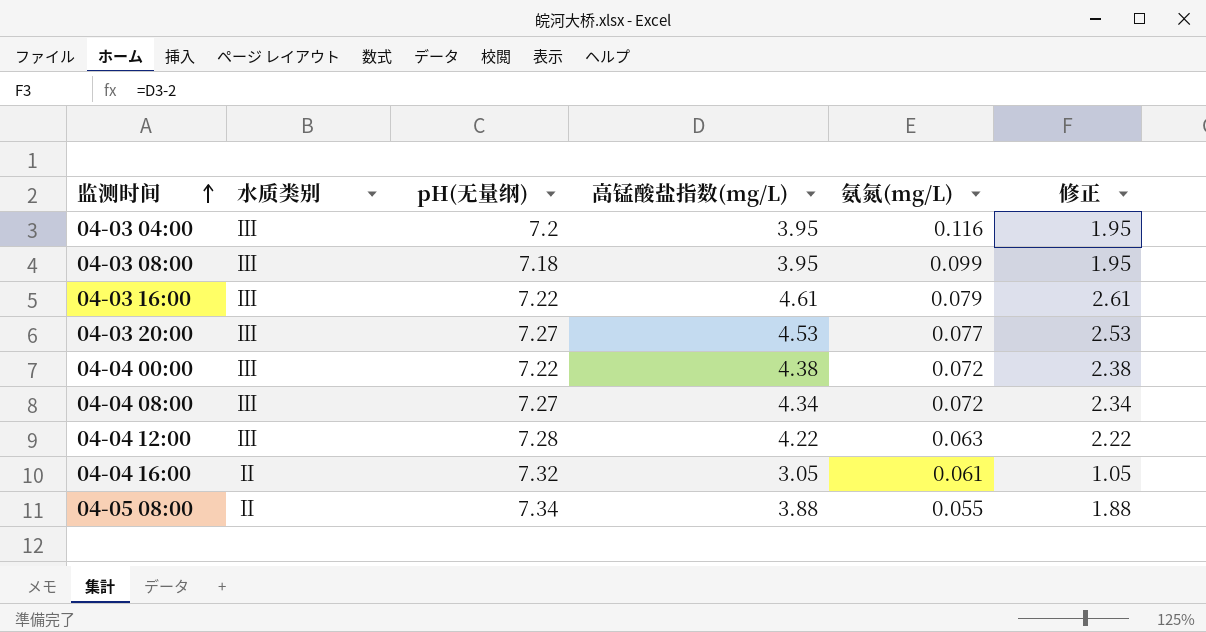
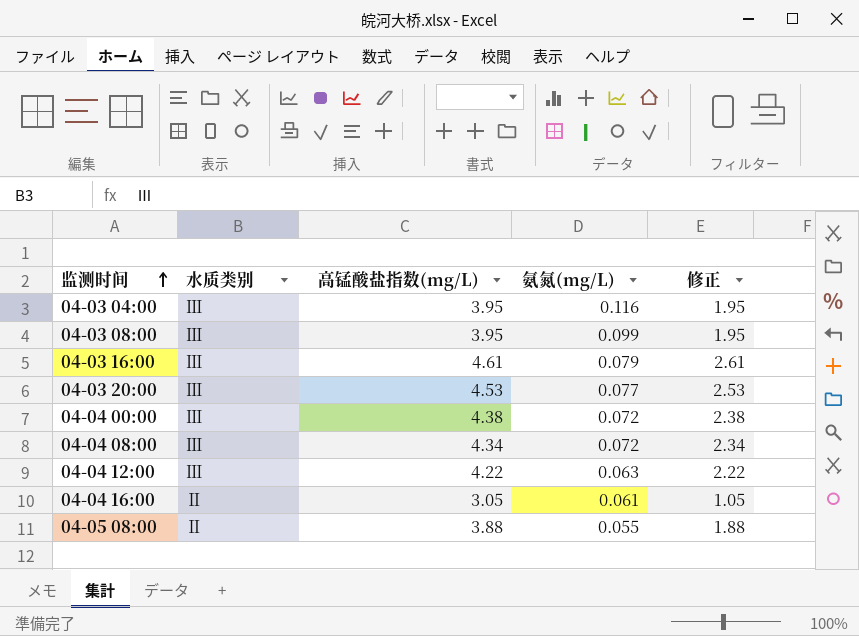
column pH(无量纲) | position: 3 -> none

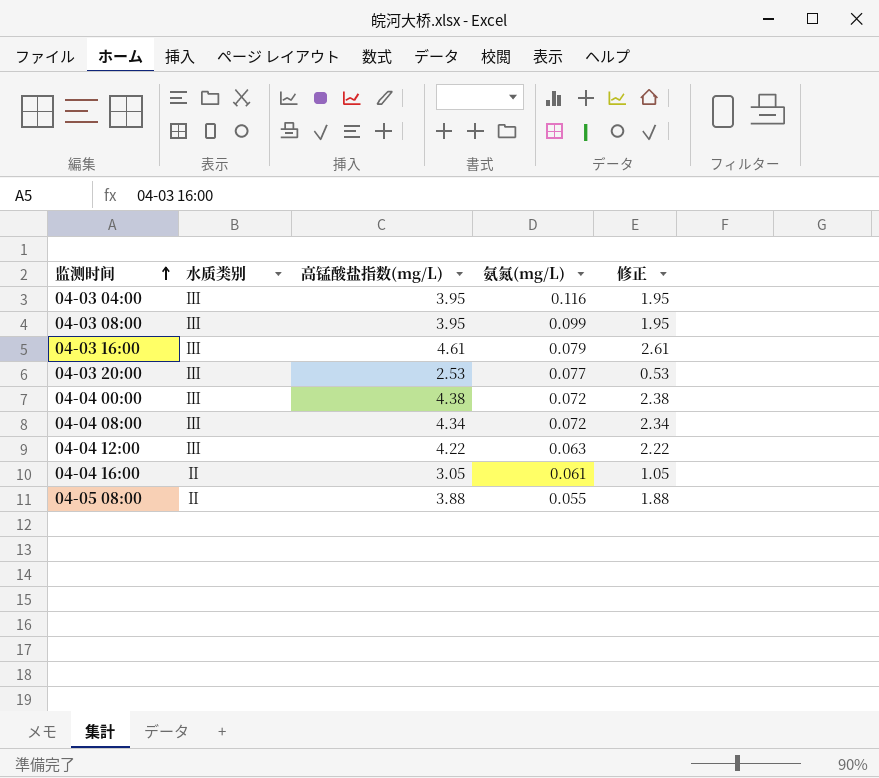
04-03 20:00 | 高锰酸盐指数(mg/L): 4.53 -> 2.53
04-03 20:00 | 修正: 2.53 -> 0.53

